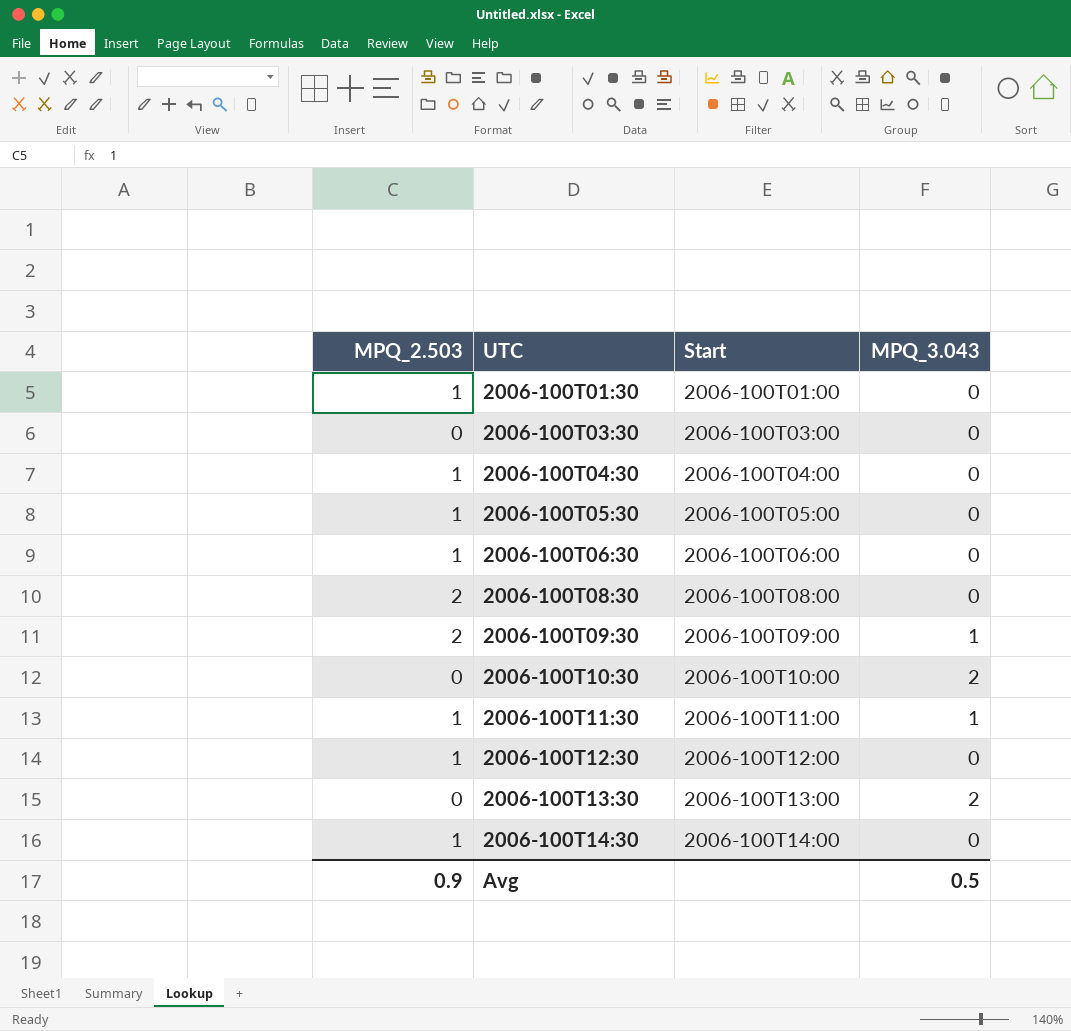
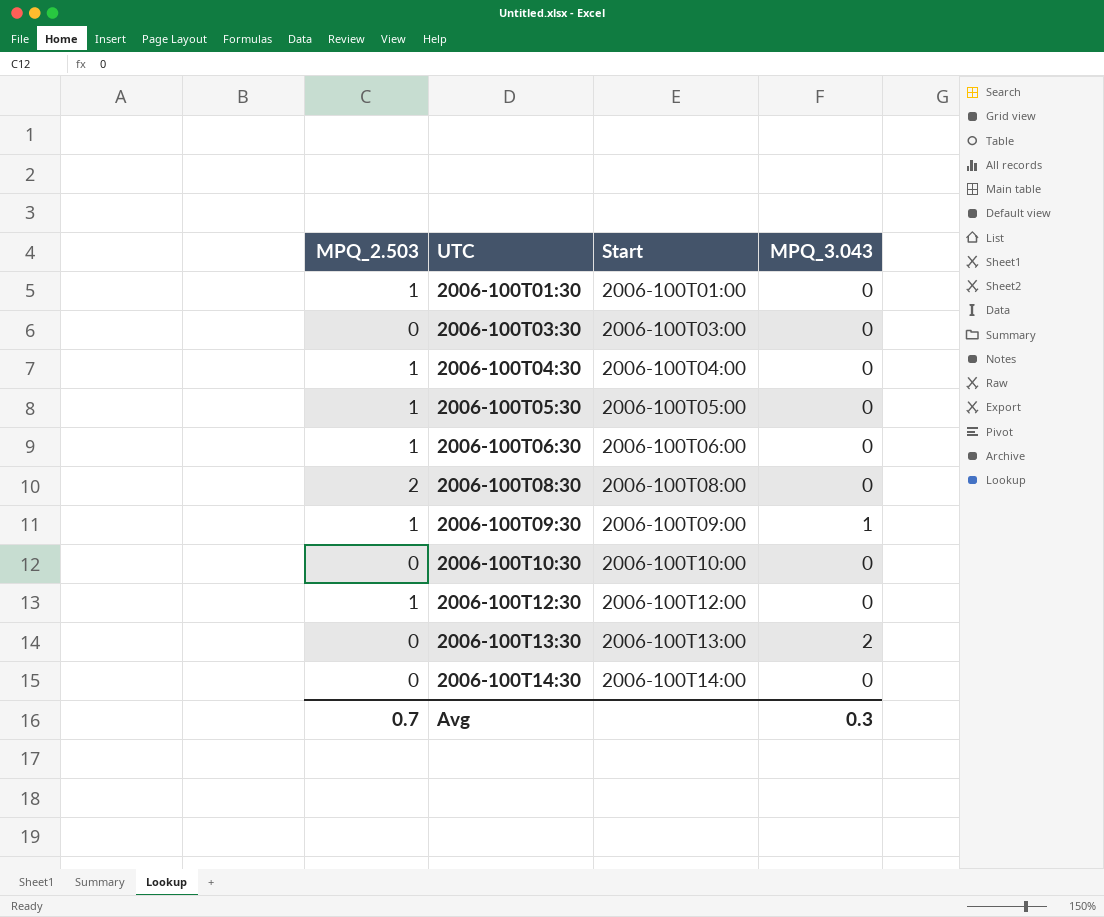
row 2006-100T11:30: 1 | 2006-100T11:00 | 1 -> none
2006-100T09:30 | MPQ_2.503: 2 -> 1
2006-100T10:30 | MPQ_3.043: 2 -> 0
2006-100T14:30 | MPQ_2.503: 1 -> 0
Avg | MPQ_2.503: 0.9 -> 0.7
Avg | MPQ_3.043: 0.5 -> 0.3

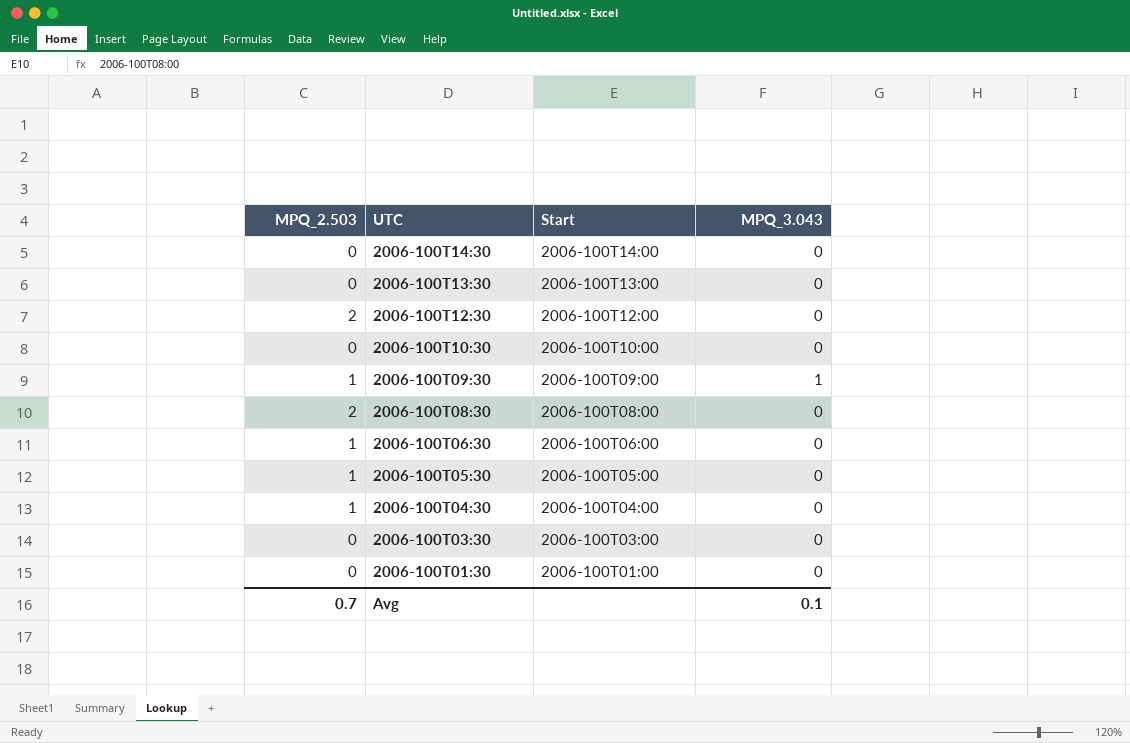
row order: UTC ascending -> UTC descending
2006-100T13:30 | MPQ_3.043: 2 -> 0
2006-100T12:30 | MPQ_2.503: 1 -> 2
2006-100T01:30 | MPQ_2.503: 1 -> 0
Avg | MPQ_3.043: 0.3 -> 0.1

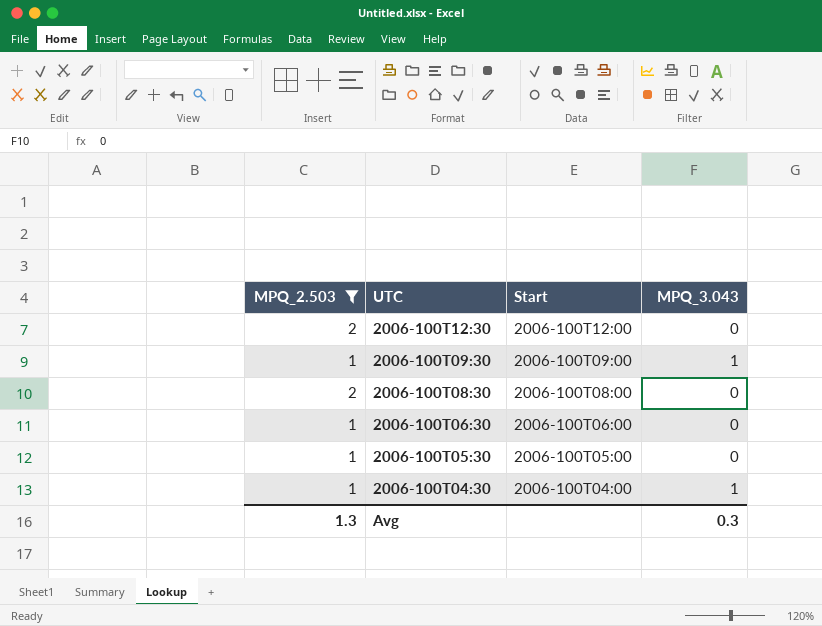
filter: none -> MPQ_2.503 != 0
2006-100T04:30 | MPQ_3.043: 0 -> 1
Avg | MPQ_2.503: 0.7 -> 1.3
Avg | MPQ_3.043: 0.1 -> 0.3

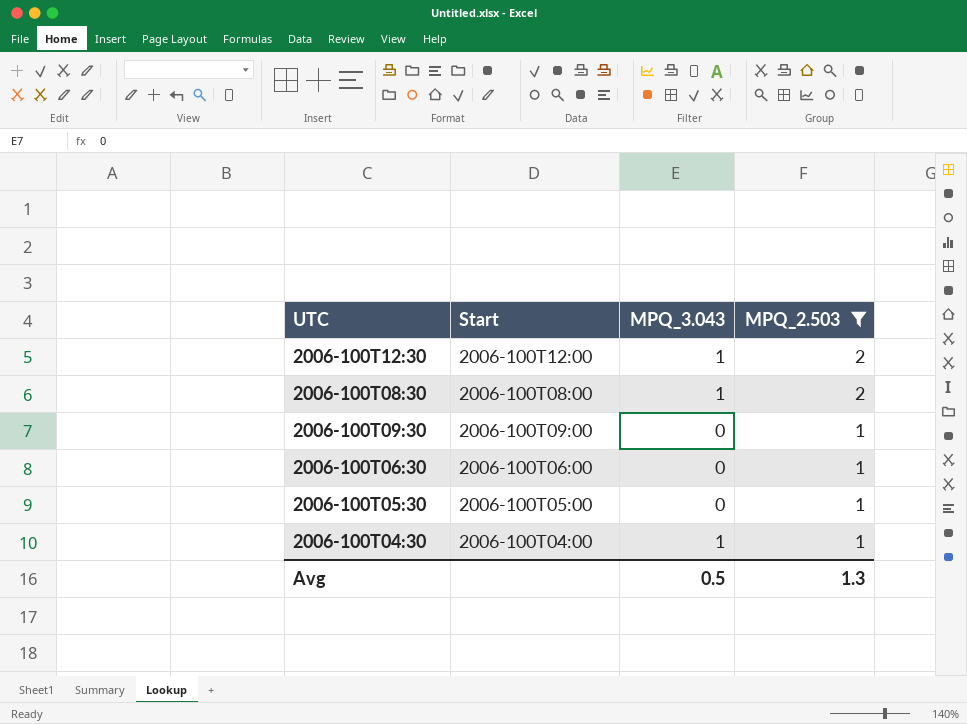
row order: UTC descending -> MPQ_2.503 descending
column MPQ_2.503 | position: 1 -> 4
2006-100T12:30 | MPQ_3.043: 0 -> 1
2006-100T08:30 | MPQ_3.043: 0 -> 1
2006-100T09:30 | MPQ_3.043: 1 -> 0
Avg | MPQ_3.043: 0.3 -> 0.5

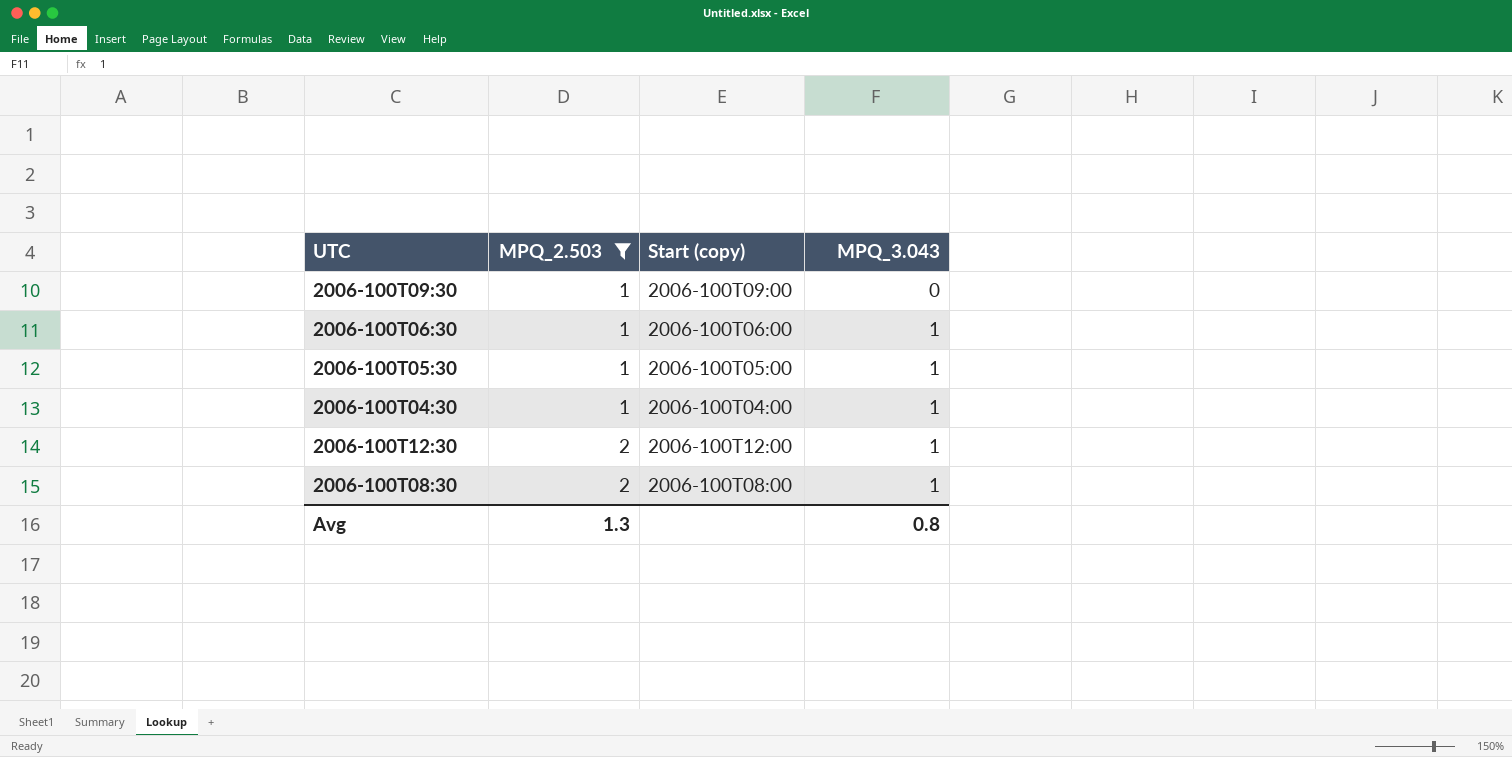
row order: MPQ_2.503 descending -> MPQ_2.503 ascending
column MPQ_2.503 | position: 4 -> 2
column name: Start -> Start (copy)
2006-100T06:30 | MPQ_3.043: 0 -> 1
2006-100T05:30 | MPQ_3.043: 0 -> 1
Avg | MPQ_3.043: 0.5 -> 0.8

